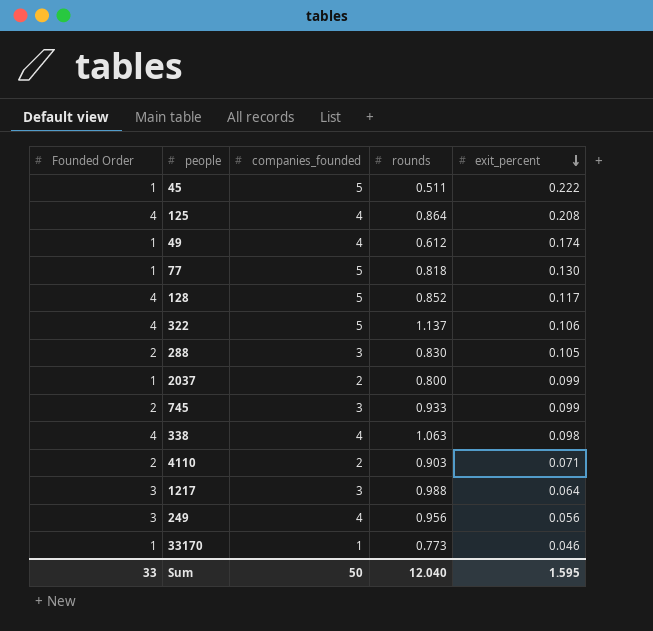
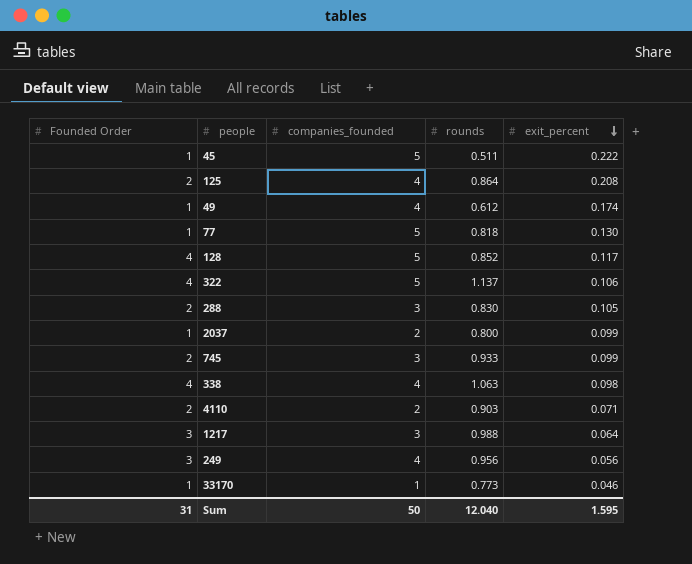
125 | Founded Order: 4 -> 2
Sum | Founded Order: 33 -> 31

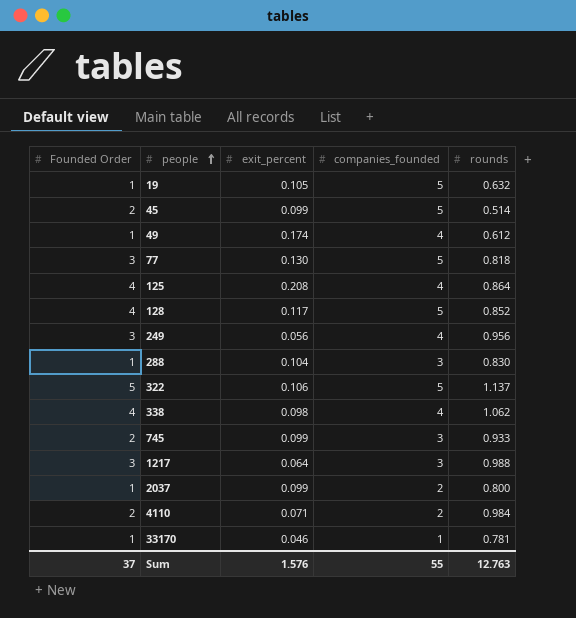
row order: exit_percent descending -> people ascending
column exit_percent | position: 5 -> 3
row 19: none -> 1 | 0.105 | 5 | 0.632
45 | Founded Order: 1 -> 2
45 | exit_percent: 0.222 -> 0.099
45 | rounds: 0.511 -> 0.514
77 | Founded Order: 1 -> 3
125 | Founded Order: 2 -> 4
288 | Founded Order: 2 -> 1
288 | exit_percent: 0.105 -> 0.104
322 | Founded Order: 4 -> 5
338 | rounds: 1.063 -> 1.062
4110 | rounds: 0.903 -> 0.984
33170 | rounds: 0.773 -> 0.781
Sum | Founded Order: 31 -> 37
Sum | exit_percent: 1.595 -> 1.576
Sum | companies_founded: 50 -> 55
Sum | rounds: 12.040 -> 12.763

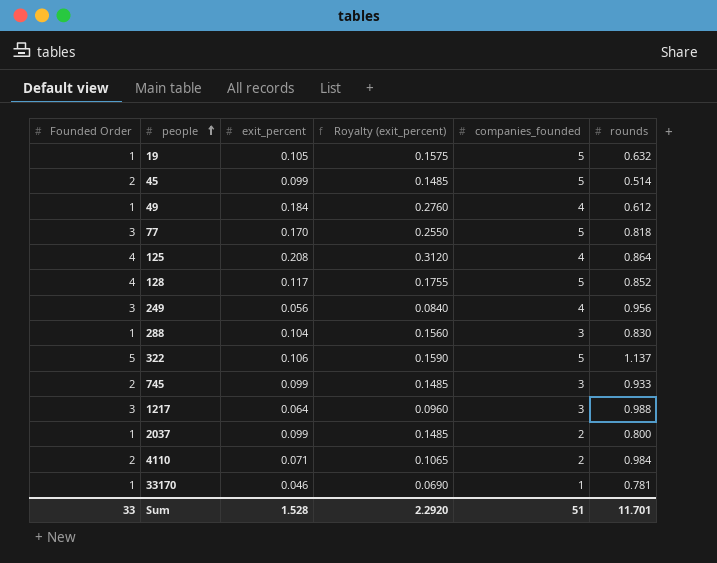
column Royalty (exit_percent) | formula: none -> [exit_percent] * 1.5
row 338: 4 | 0.098 | 4 | 1.062 -> none
49 | exit_percent: 0.174 -> 0.184
77 | exit_percent: 0.130 -> 0.170
Sum | Founded Order: 37 -> 33
Sum | exit_percent: 1.576 -> 1.528
Sum | companies_founded: 55 -> 51
Sum | rounds: 12.763 -> 11.701

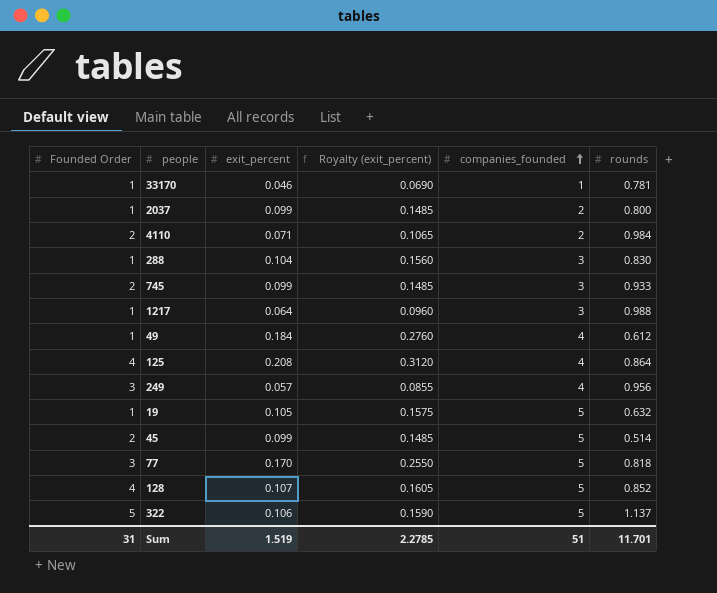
row order: people ascending -> companies_founded ascending
1217 | Founded Order: 3 -> 1
249 | exit_percent: 0.056 -> 0.057
249 | Royalty (exit_percent): 0.0840 -> 0.0855
128 | exit_percent: 0.117 -> 0.107
128 | Royalty (exit_percent): 0.1755 -> 0.1605
Sum | Founded Order: 33 -> 31
Sum | exit_percent: 1.528 -> 1.519
Sum | Royalty (exit_percent): 2.2920 -> 2.2785

